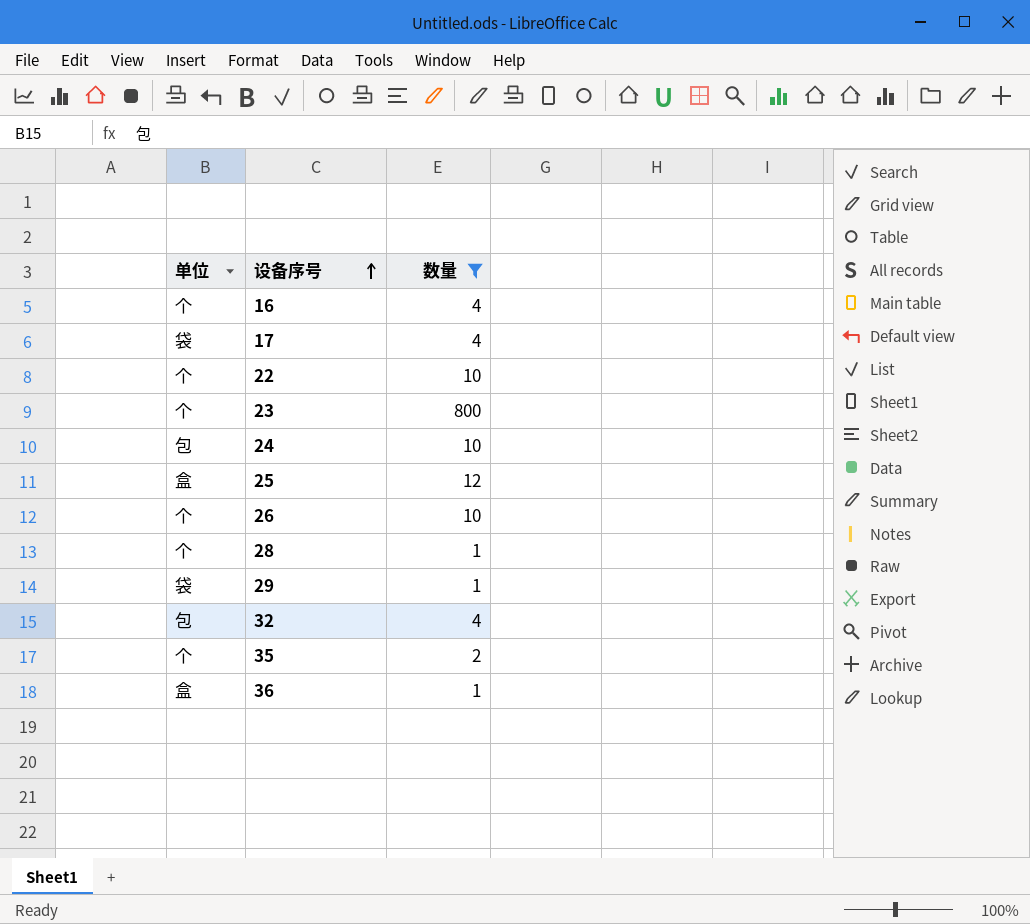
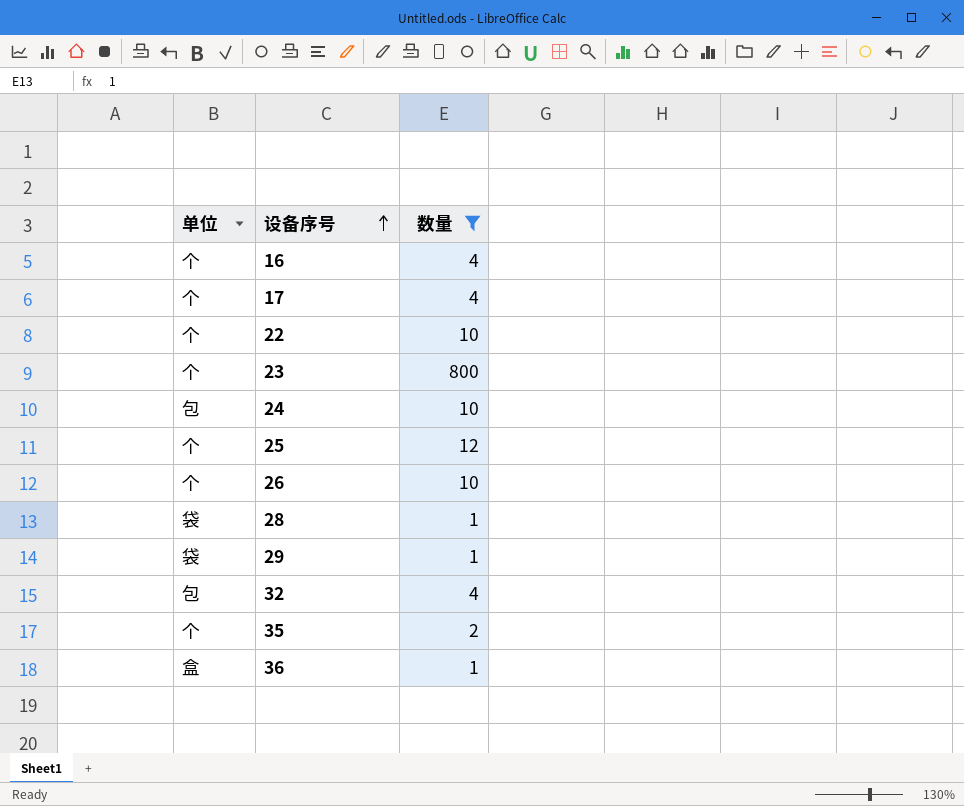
17 | 单位: 袋 -> 个
25 | 单位: 盒 -> 个
28 | 单位: 个 -> 袋

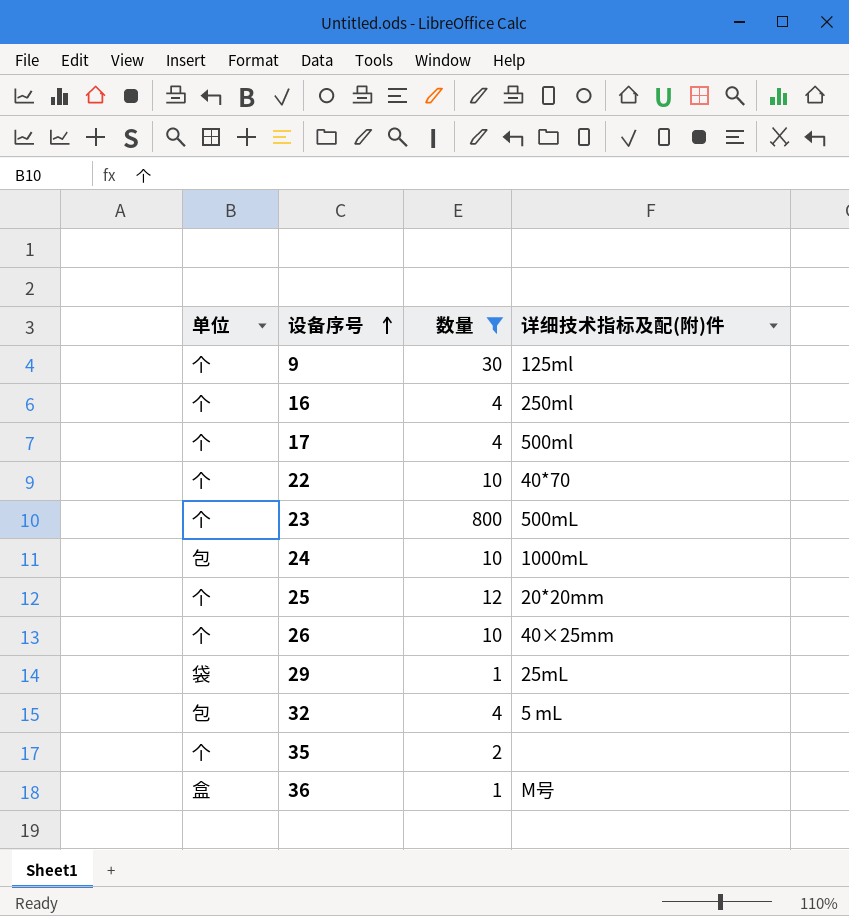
column 详细技术指标及配(附)件 | position: none -> 4
row 28: 袋 | 1 -> none
row 9: none -> 个 | 30 | 125ml

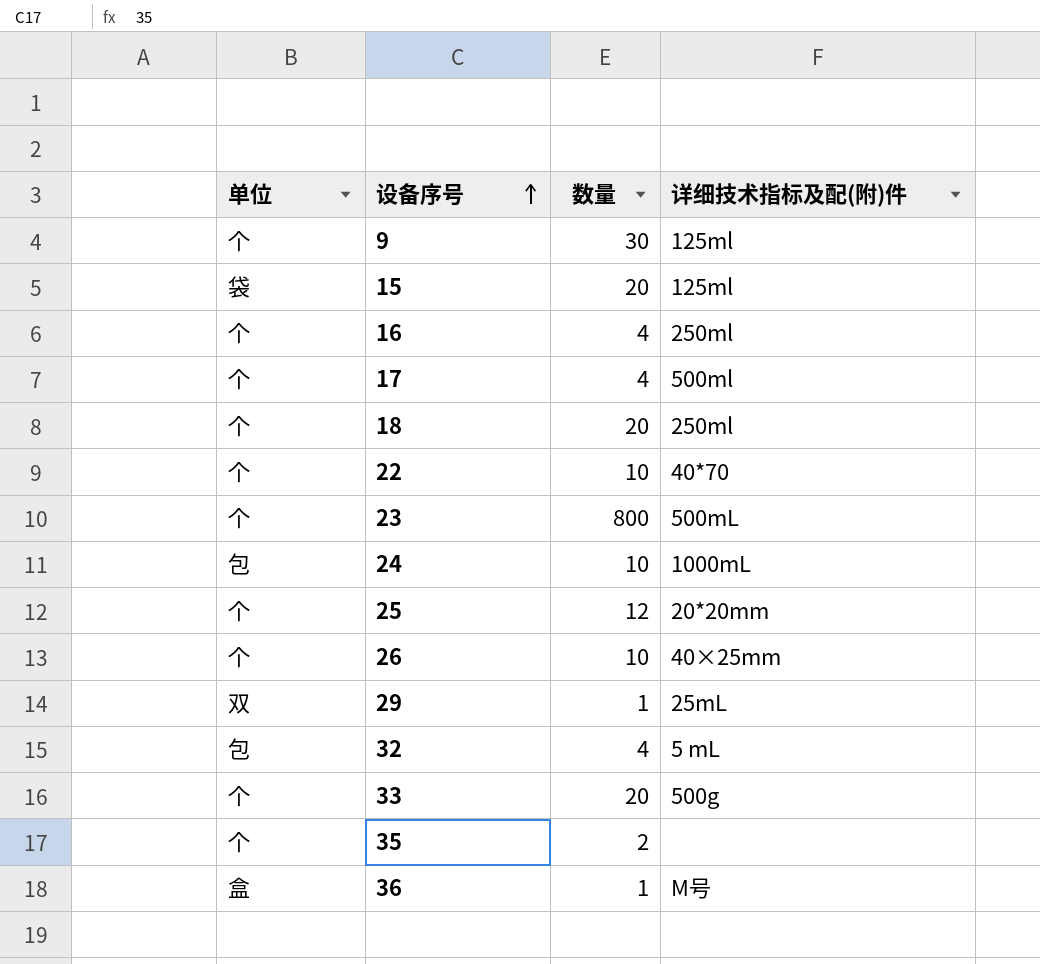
filter: 数量 != 20 -> none
29 | 单位: 袋 -> 双

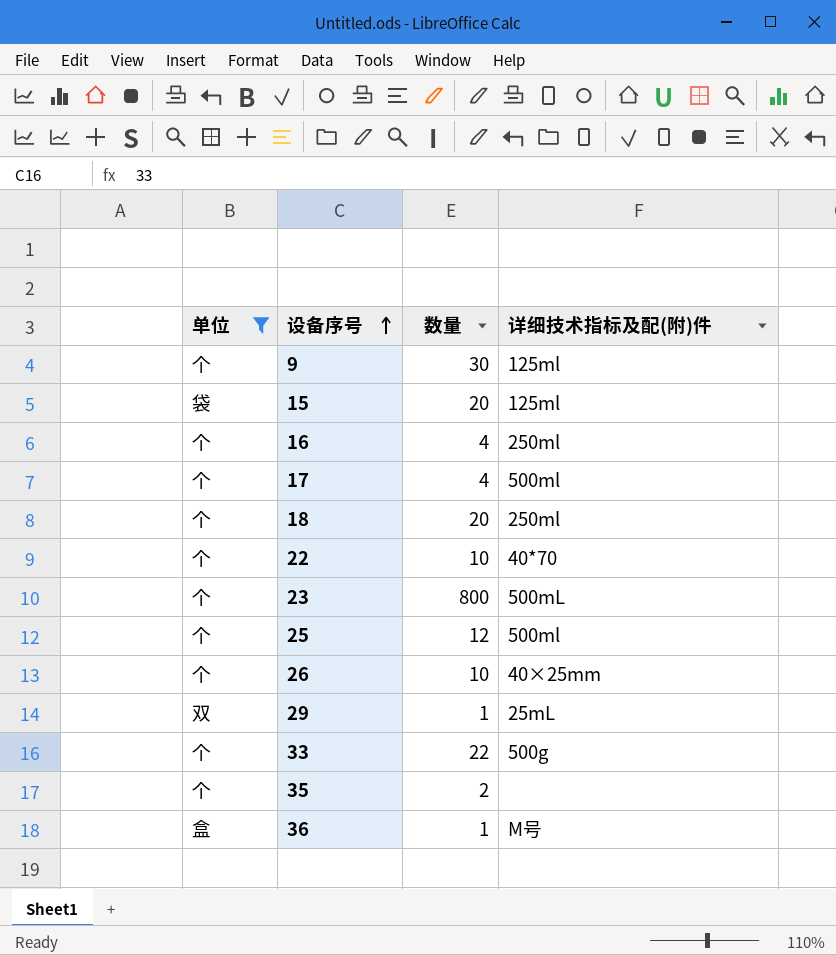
filter: none -> 单位 != 包
25 | 详细技术指标及配(附)件: 20*20mm -> 500ml
33 | 数量: 20 -> 22

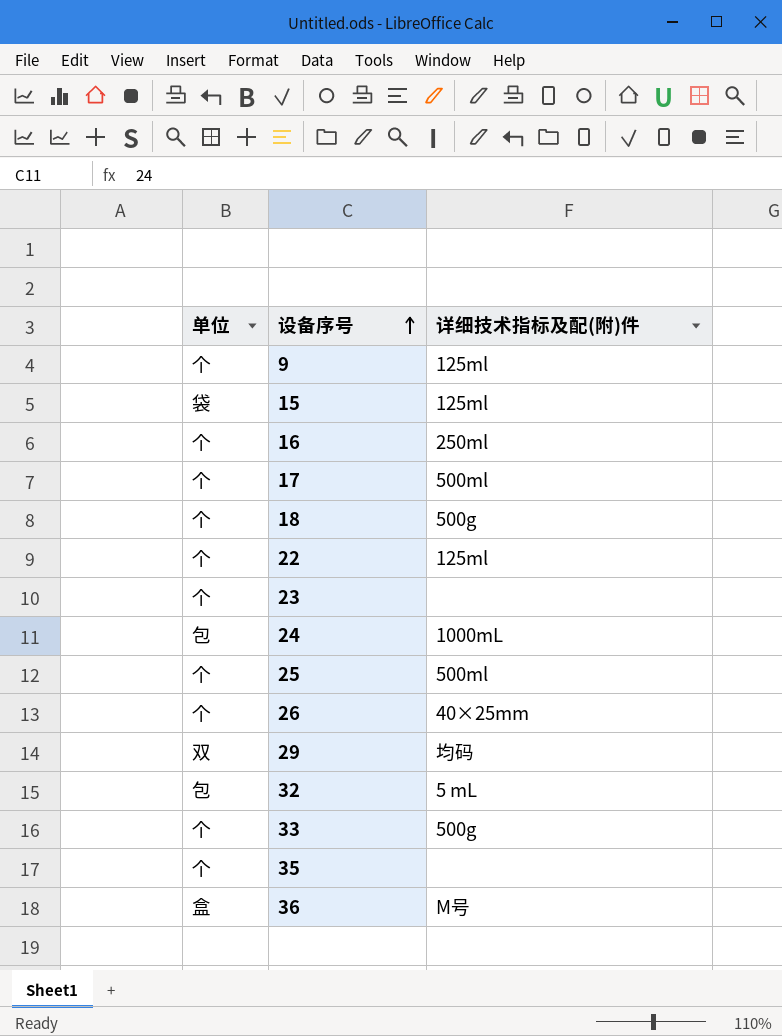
filter: 单位 != 包 -> none
column 数量 | position: 3 -> none
18 | 详细技术指标及配(附)件: 250ml -> 500g
22 | 详细技术指标及配(附)件: 40*70 -> 125ml
23 | 详细技术指标及配(附)件: 500mL -> none
29 | 详细技术指标及配(附)件: 25mL -> 均码

